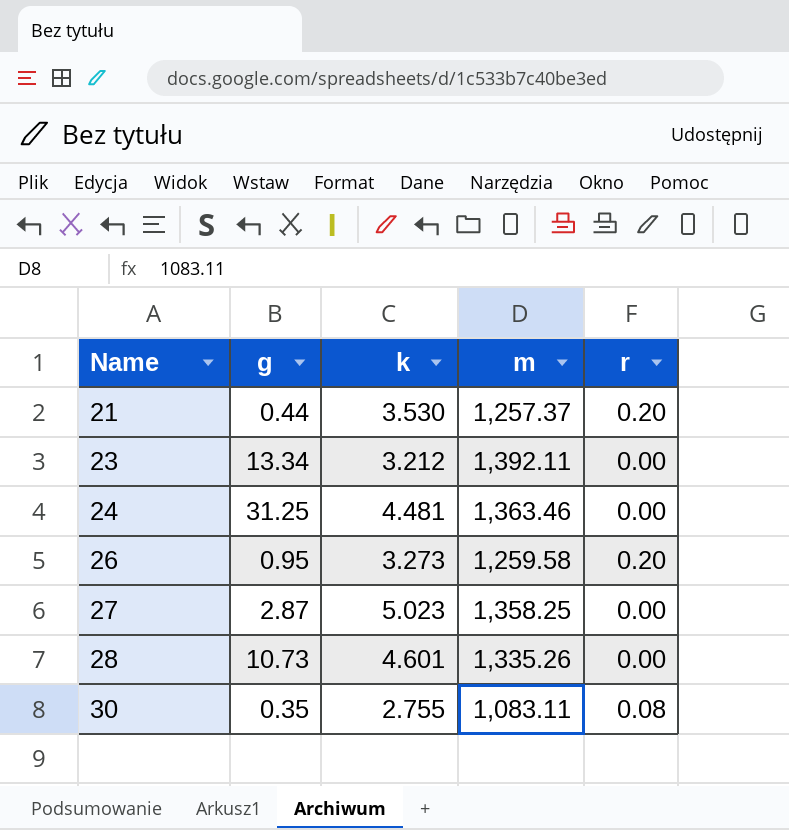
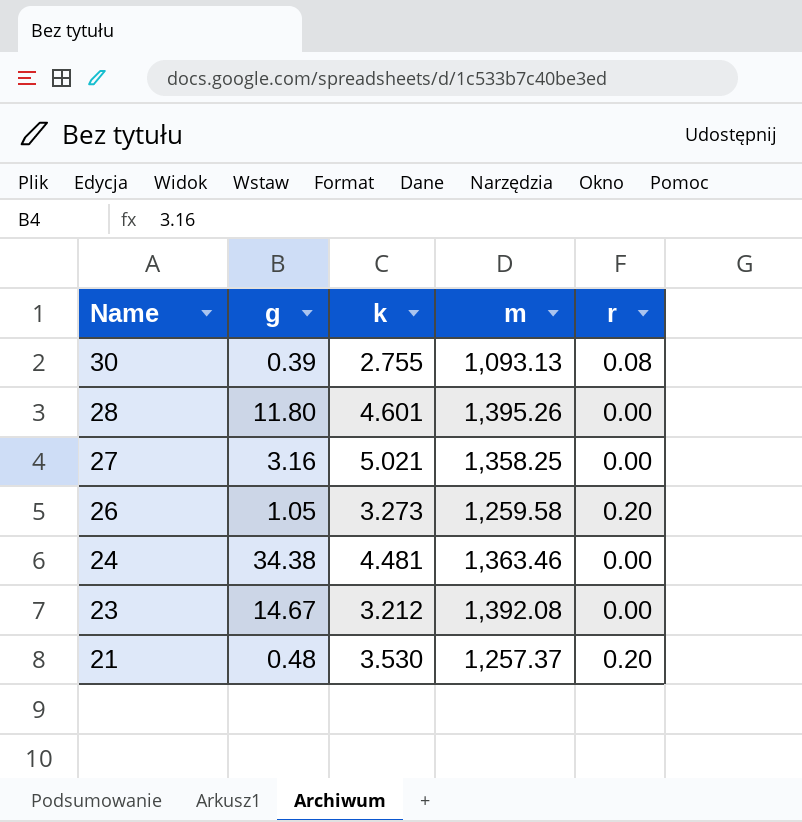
row order: Name ascending -> Name descending
30 | g: 0.35 -> 0.39
30 | m: 1,083.11 -> 1,093.13
28 | g: 10.73 -> 11.80
28 | m: 1,335.26 -> 1,395.26
27 | g: 2.87 -> 3.16
27 | k: 5.023 -> 5.021
26 | g: 0.95 -> 1.05
24 | g: 31.25 -> 34.38
23 | g: 13.34 -> 14.67
23 | m: 1,392.11 -> 1,392.08
21 | g: 0.44 -> 0.48

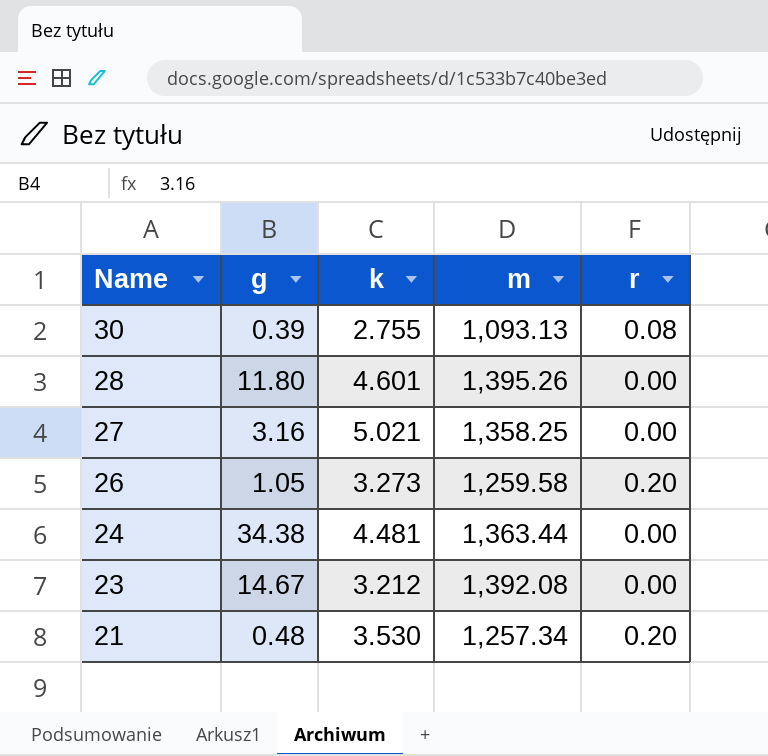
24 | m: 1,363.46 -> 1,363.44
21 | m: 1,257.37 -> 1,257.34

